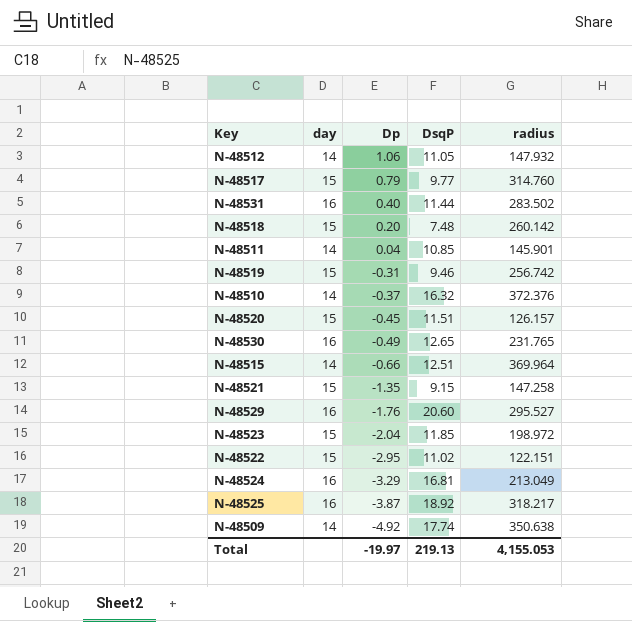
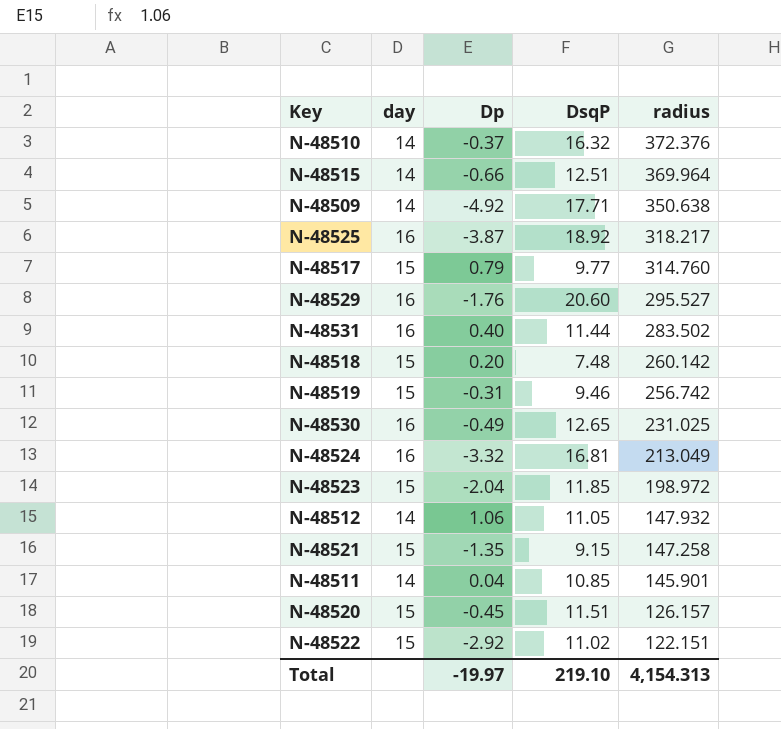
row order: Dp descending -> radius descending
N-48509 | DsqP: 17.74 -> 17.71
N-48530 | radius: 231.765 -> 231.025
N-48524 | Dp: -3.29 -> -3.32
N-48522 | Dp: -2.95 -> -2.92
Total | DsqP: 219.13 -> 219.10
Total | radius: 4,155.053 -> 4,154.313

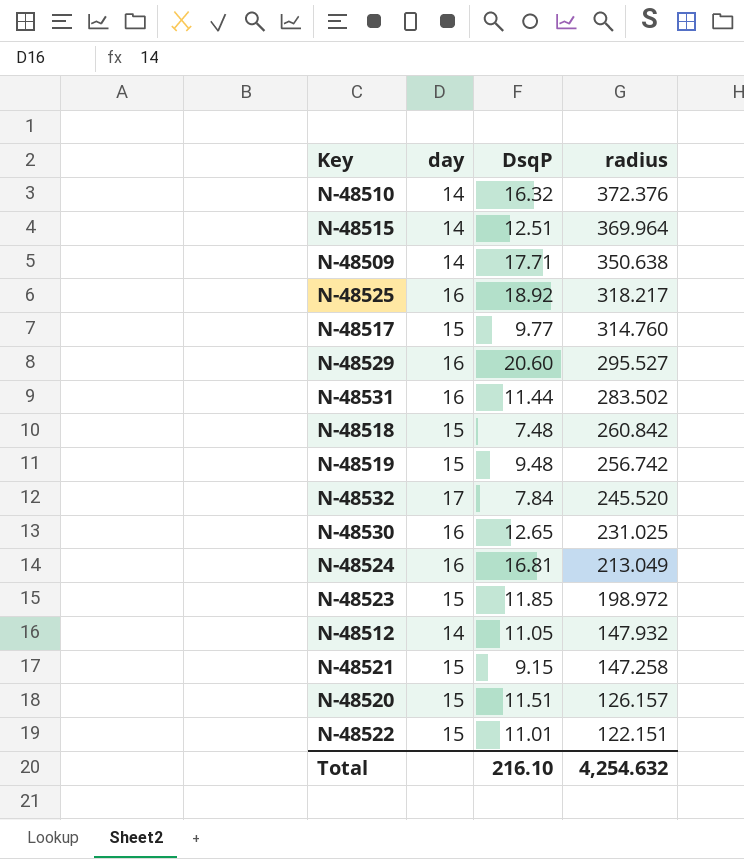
column Dp | position: 3 -> none
row N-48511: 14 | 0.04 | 10.85 | 145.901 -> none
N-48518 | radius: 260.142 -> 260.842
N-48519 | DsqP: 9.46 -> 9.48
row N-48532: none -> 17 | 7.84 | 245.520
N-48522 | DsqP: 11.02 -> 11.01
Total | DsqP: 219.10 -> 216.10
Total | radius: 4,154.313 -> 4,254.632

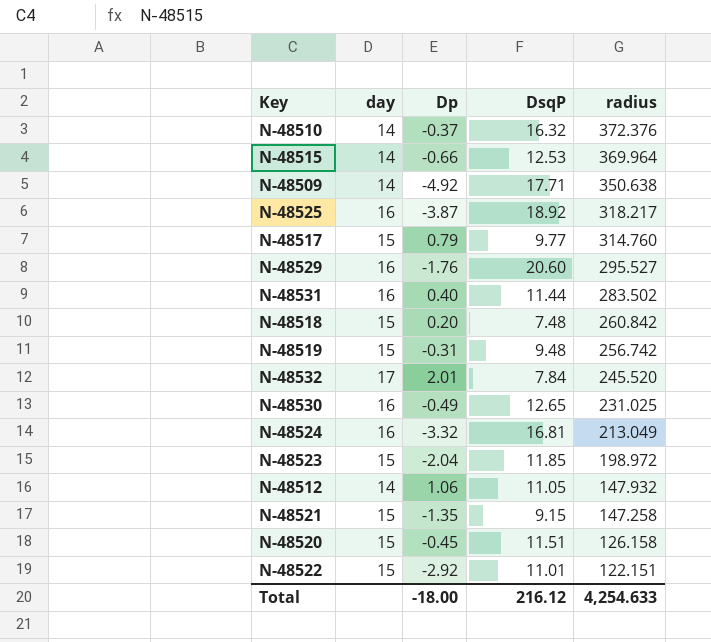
column Dp | position: none -> 3
N-48515 | DsqP: 12.51 -> 12.53
N-48520 | radius: 126.157 -> 126.158
Total | DsqP: 216.10 -> 216.12
Total | radius: 4,254.632 -> 4,254.633

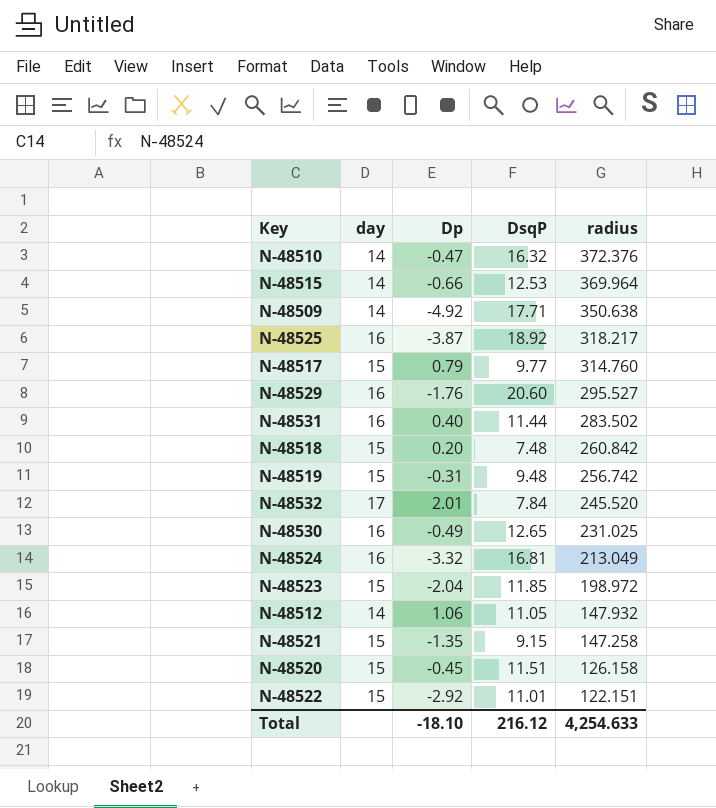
N-48510 | Dp: -0.37 -> -0.47
Total | Dp: -18.00 -> -18.10

